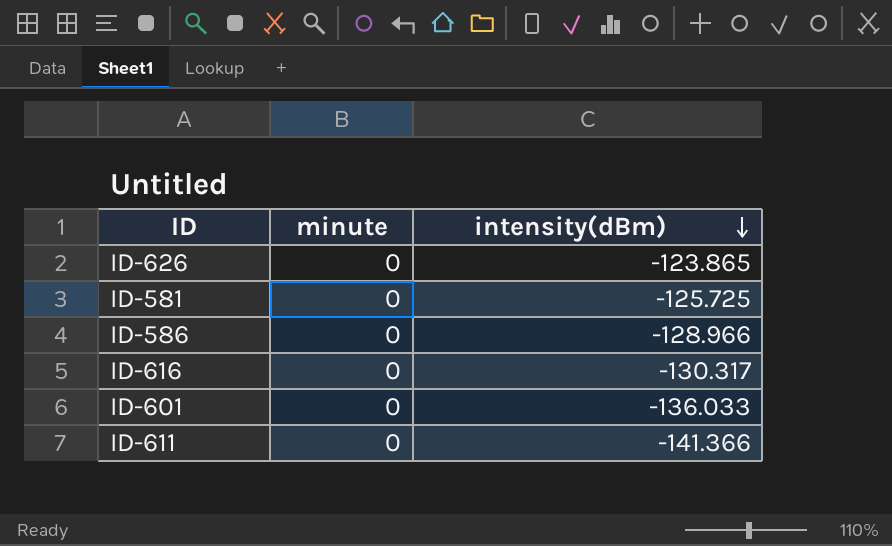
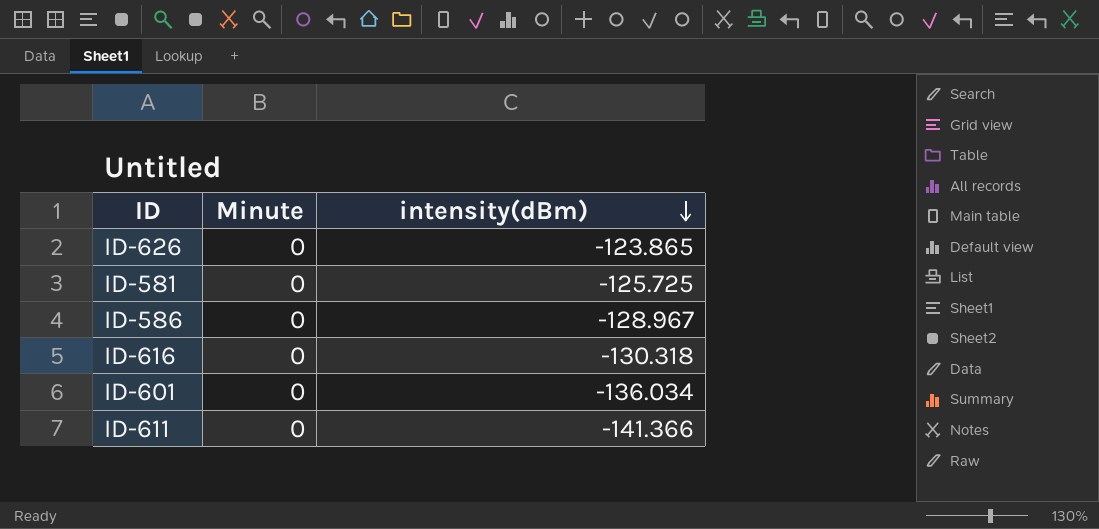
column name: minute -> Minute
ID-586 | intensity(dBm): -128.966 -> -128.967
ID-616 | intensity(dBm): -130.317 -> -130.318
ID-601 | intensity(dBm): -136.033 -> -136.034

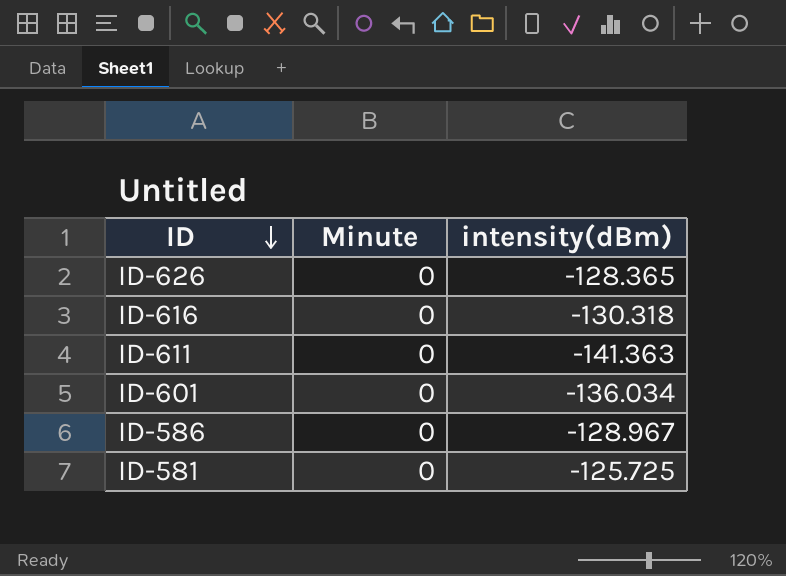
row order: intensity(dBm) descending -> ID descending
ID-626 | intensity(dBm): -123.865 -> -128.365
ID-611 | intensity(dBm): -141.366 -> -141.363

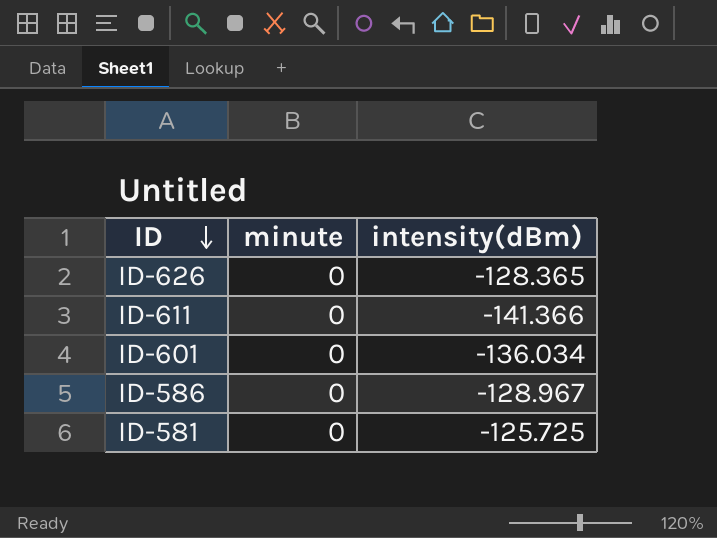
column name: Minute -> minute
row ID-616: 0 | -130.318 -> none
ID-611 | intensity(dBm): -141.363 -> -141.366

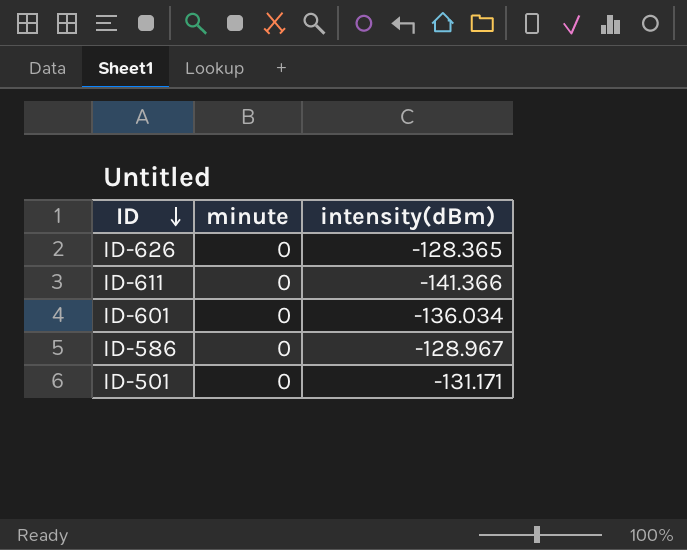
row ID-581: 0 | -125.725 -> none
row ID-501: none -> 0 | -131.171

